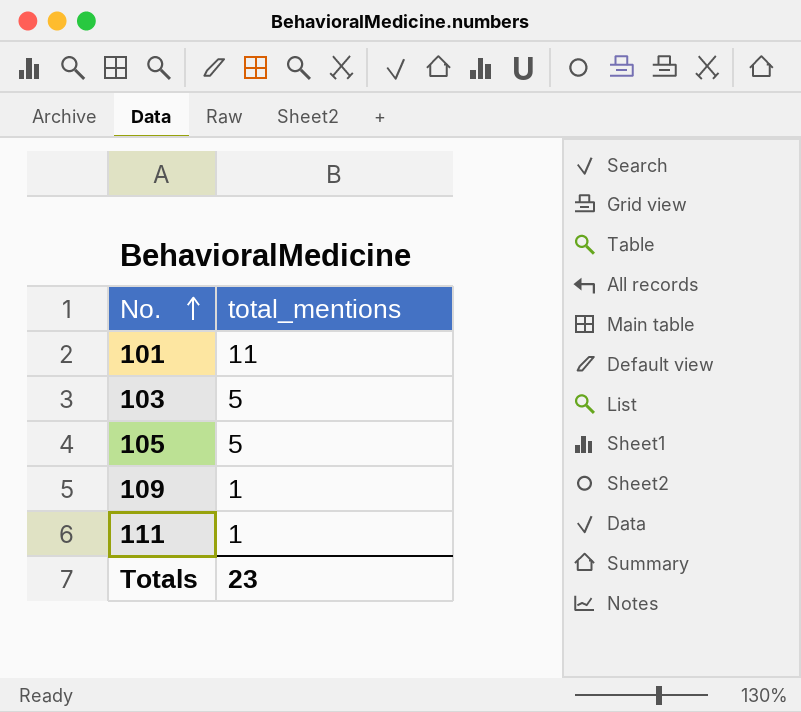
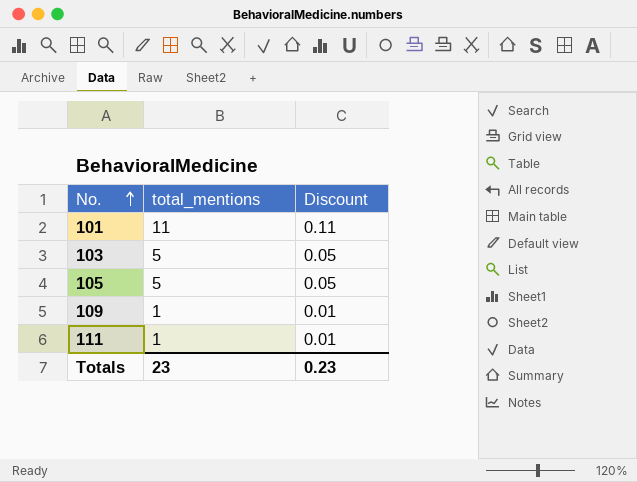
column Discount | formula: none -> [total_mentions] * 0.01

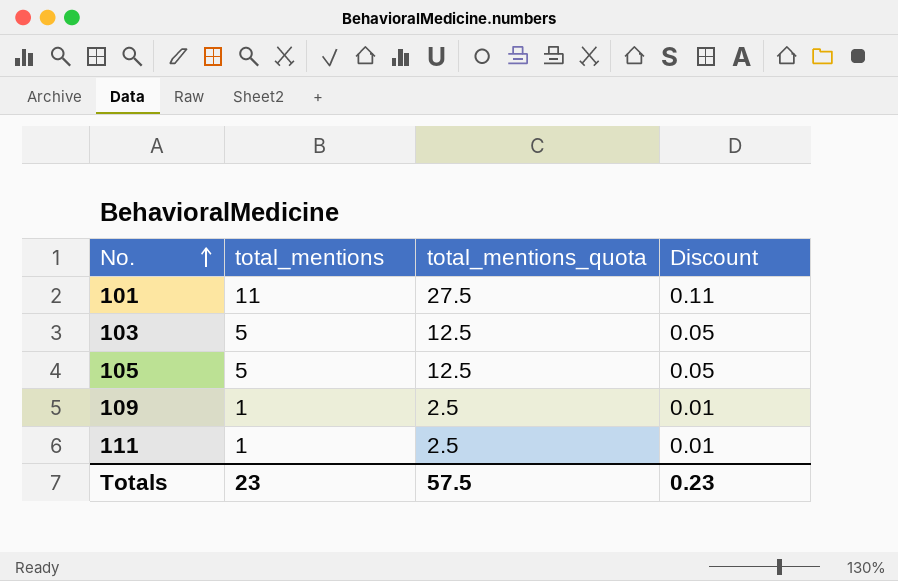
column total_mentions_quota | formula: none -> [total_mentions] * 2.5

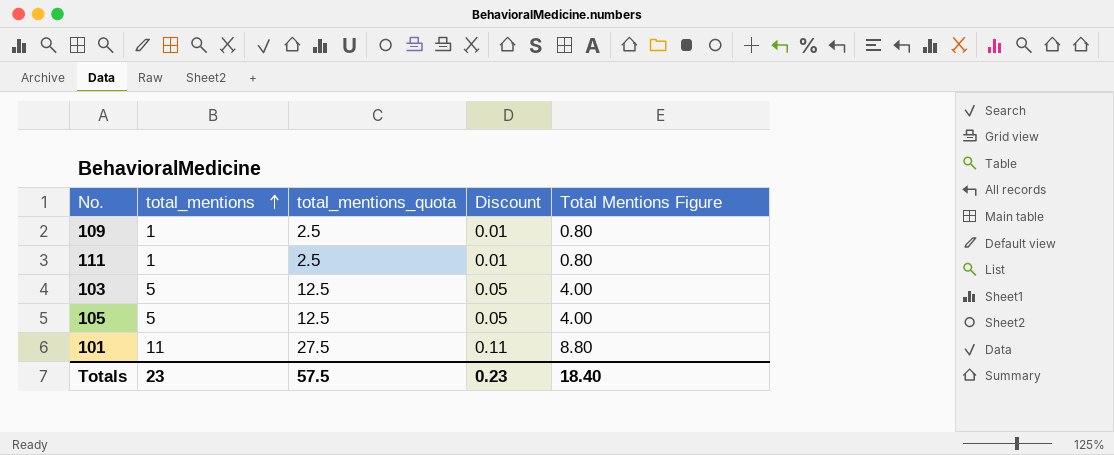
row order: No. ascending -> total_mentions ascending
column Total Mentions Figure | formula: none -> [total_mentions] * 0.8

